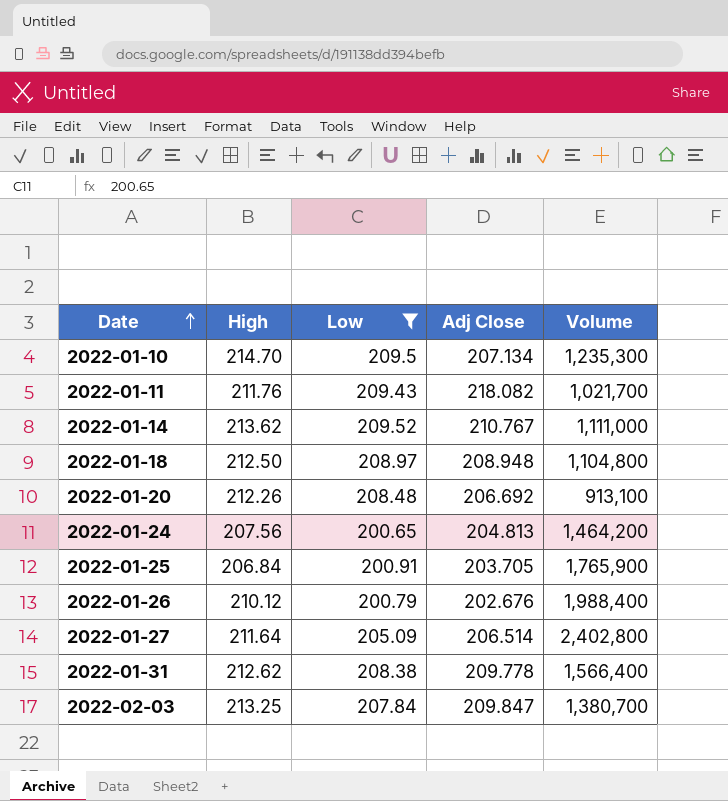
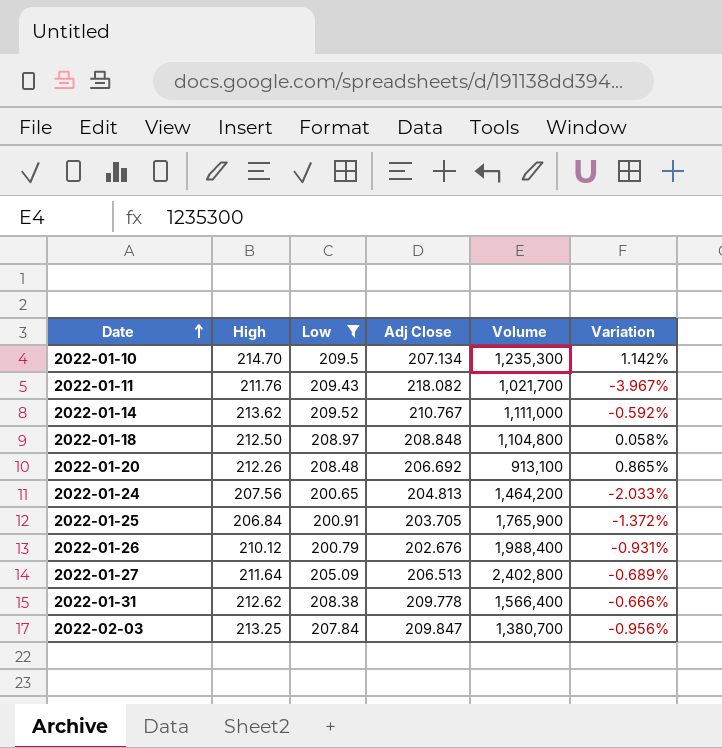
column Variation | formula: none -> ([Low] - [Adj Close]) / [Adj Close]
2022-01-18 | Adj Close: 208.948 -> 208.848
2022-01-27 | Adj Close: 206.514 -> 206.513

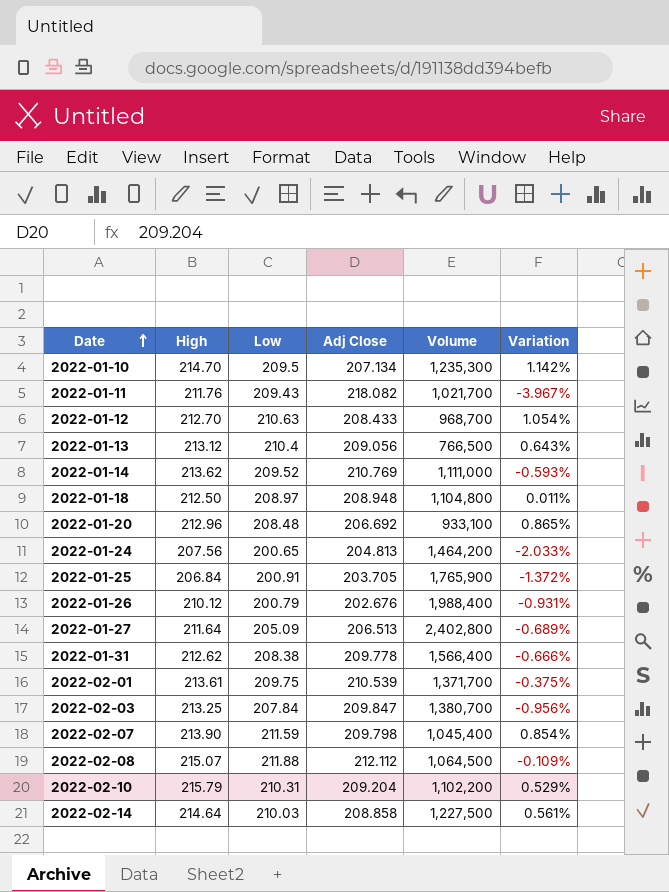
filter: Low <= 209.52 -> none
2022-01-14 | Adj Close: 210.767 -> 210.769
2022-01-14 | Variation: -0.592% -> -0.593%
2022-01-18 | Adj Close: 208.848 -> 208.948
2022-01-18 | Variation: 0.058% -> 0.011%
2022-01-20 | High: 212.26 -> 212.96
2022-01-20 | Volume: 913,100 -> 933,100

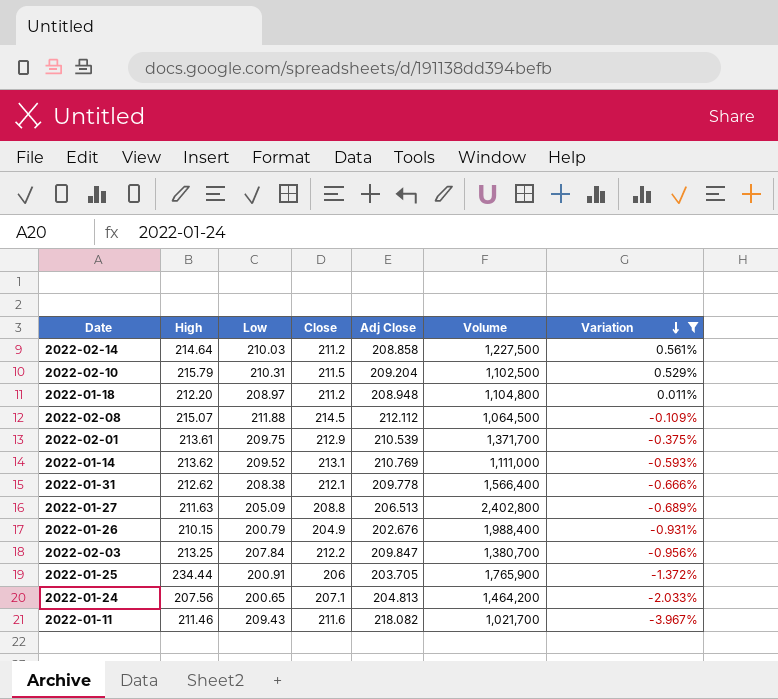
filter: none -> Variation <= 0.561%
row order: Date ascending -> Variation descending
column Close | position: none -> 4
2022-02-10 | Volume: 1,102,200 -> 1,102,500
2022-01-18 | High: 212.50 -> 212.20
2022-01-27 | High: 211.64 -> 211.63
2022-01-26 | High: 210.12 -> 210.15
2022-01-25 | High: 206.84 -> 234.44
2022-01-11 | High: 211.76 -> 211.46

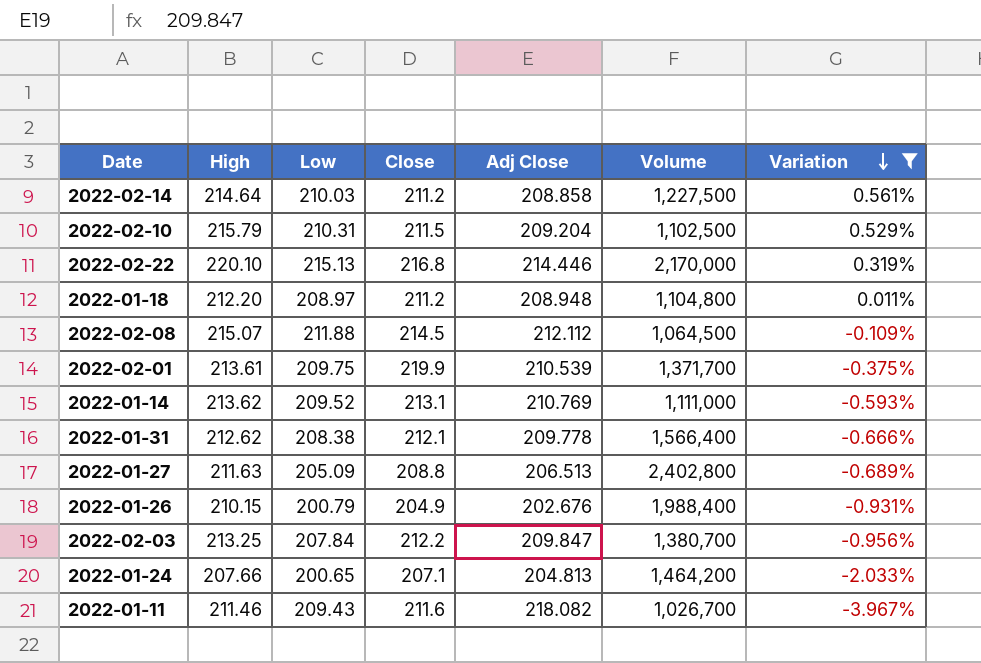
row 2022-01-25: 234.44 | 200.91 | 206 | 203.705 | 1,765,900 | -1.372% -> none
row 2022-02-22: none -> 220.10 | 215.13 | 216.8 | 214.446 | 2,170,000 | 0.319%
2022-02-01 | Close: 212.9 -> 219.9
2022-01-24 | High: 207.56 -> 207.66
2022-01-11 | Volume: 1,021,700 -> 1,026,700

